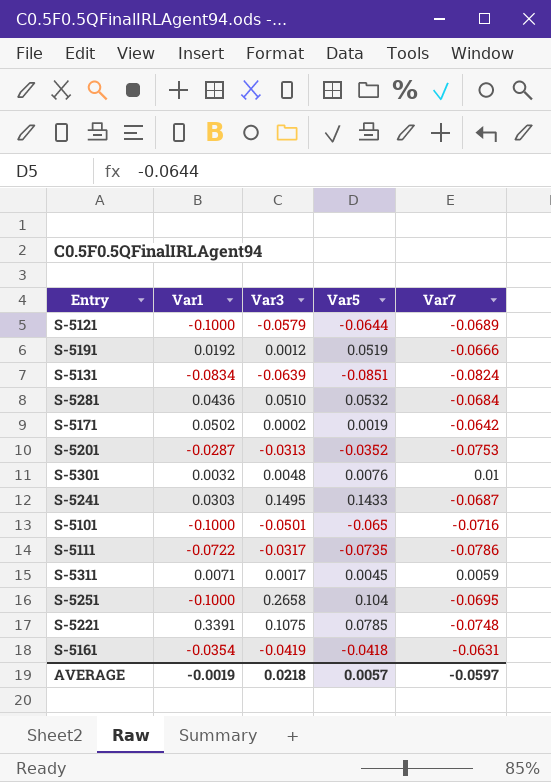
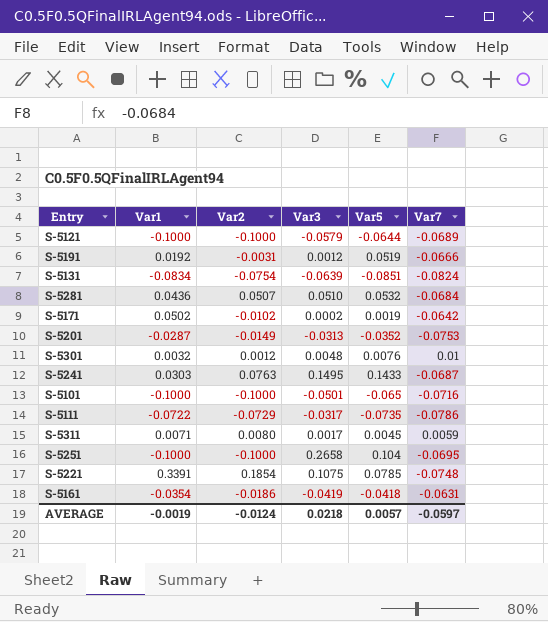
column Var2 | position: none -> 3

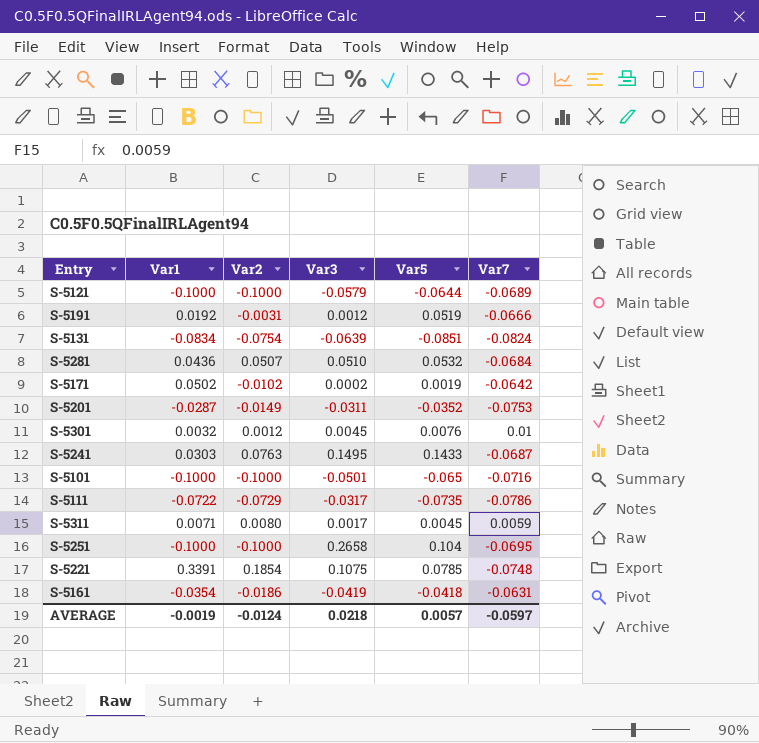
S-5201 | Var3: -0.0313 -> -0.0311
S-5301 | Var3: 0.0048 -> 0.0045

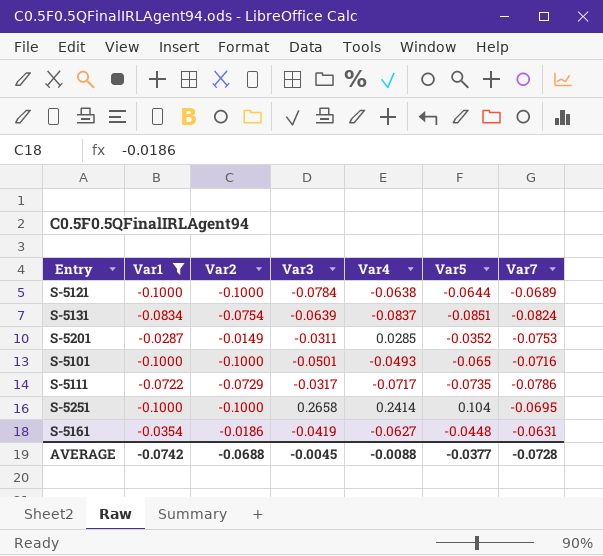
filter: none -> Var1 <= -0.0287
column Var4 | position: none -> 5
S-5121 | Var3: -0.0579 -> -0.0784
S-5161 | Var5: -0.0418 -> -0.0448
AVERAGE | Var1: -0.0019 -> -0.0742
AVERAGE | Var2: -0.0124 -> -0.0688
AVERAGE | Var3: 0.0218 -> -0.0045
AVERAGE | Var5: 0.0057 -> -0.0377
AVERAGE | Var7: -0.0597 -> -0.0728

